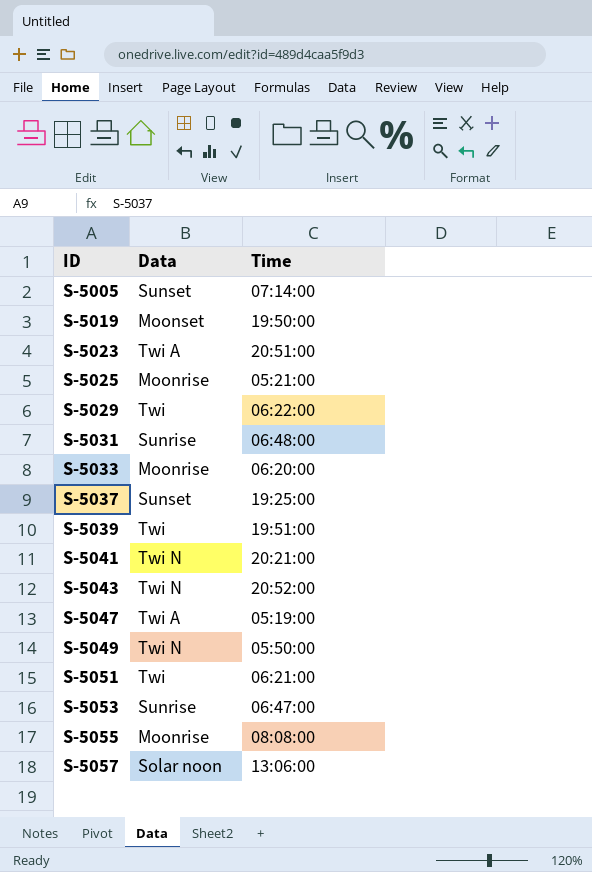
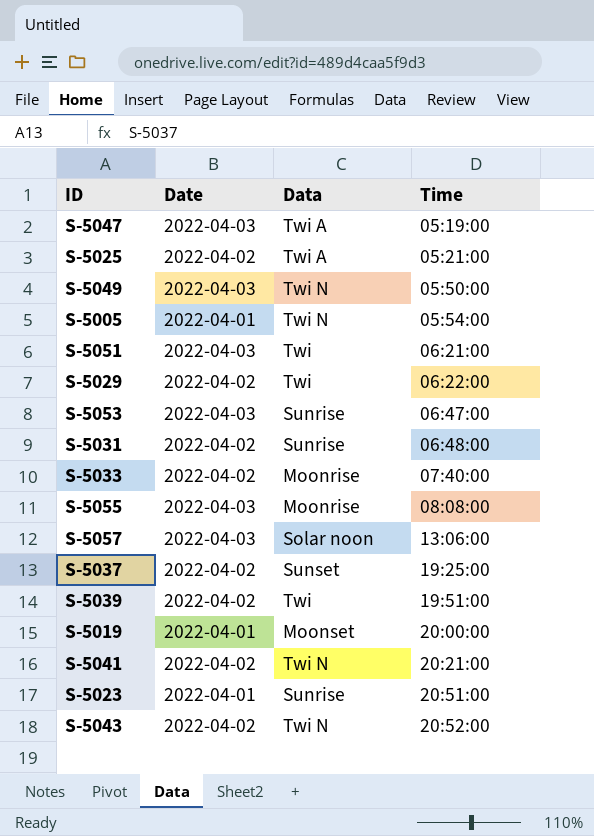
row order: ID ascending -> Time ascending
column Date | position: none -> 2
S-5025 | Data: Moonrise -> Twi A
S-5005 | Data: Sunset -> Twi N
S-5005 | Time: 07:14:00 -> 05:54:00
S-5033 | Time: 06:20:00 -> 07:40:00
S-5019 | Time: 19:50:00 -> 20:00:00
S-5023 | Data: Twi A -> Sunrise

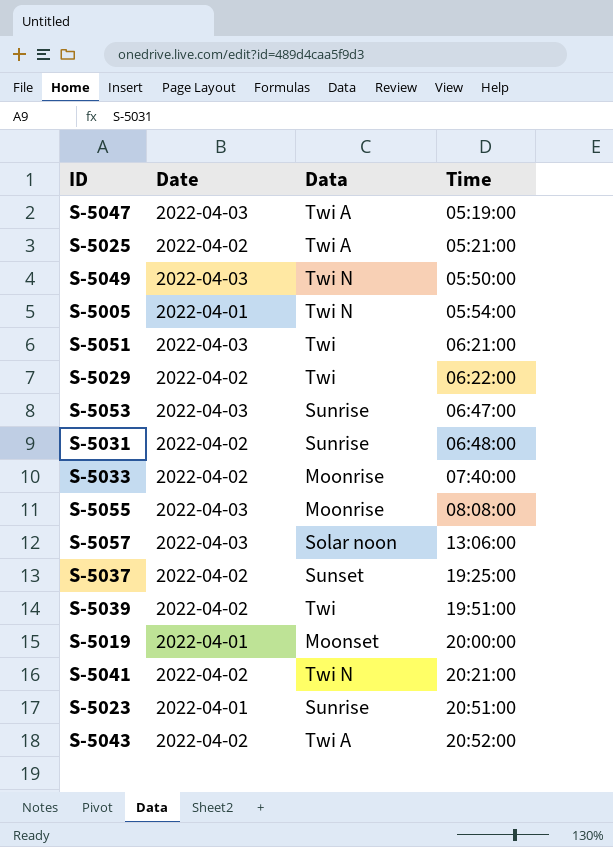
S-5043 | Data: Twi N -> Twi A

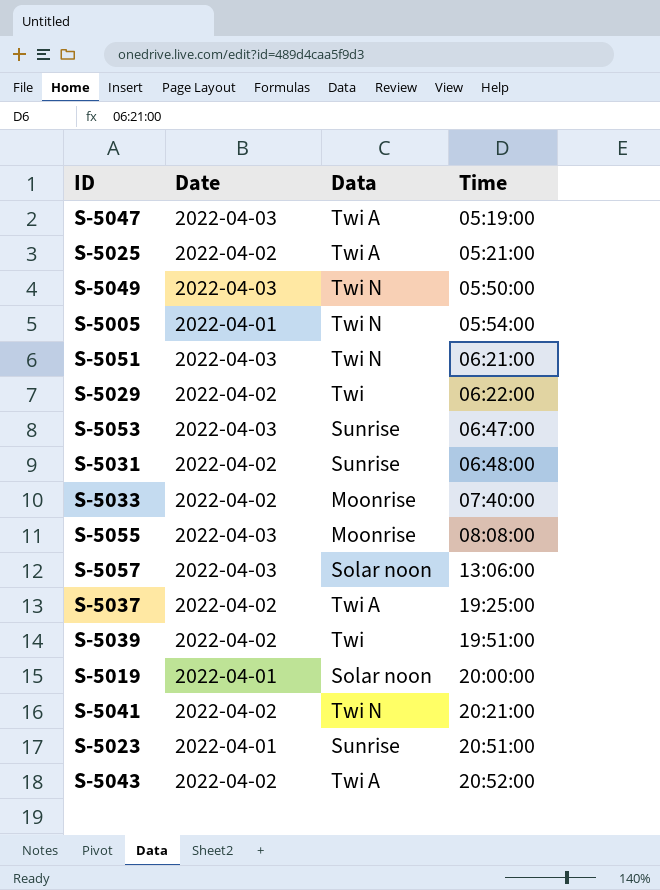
S-5051 | Data: Twi -> Twi N
S-5037 | Data: Sunset -> Twi A
S-5019 | Data: Moonset -> Solar noon

